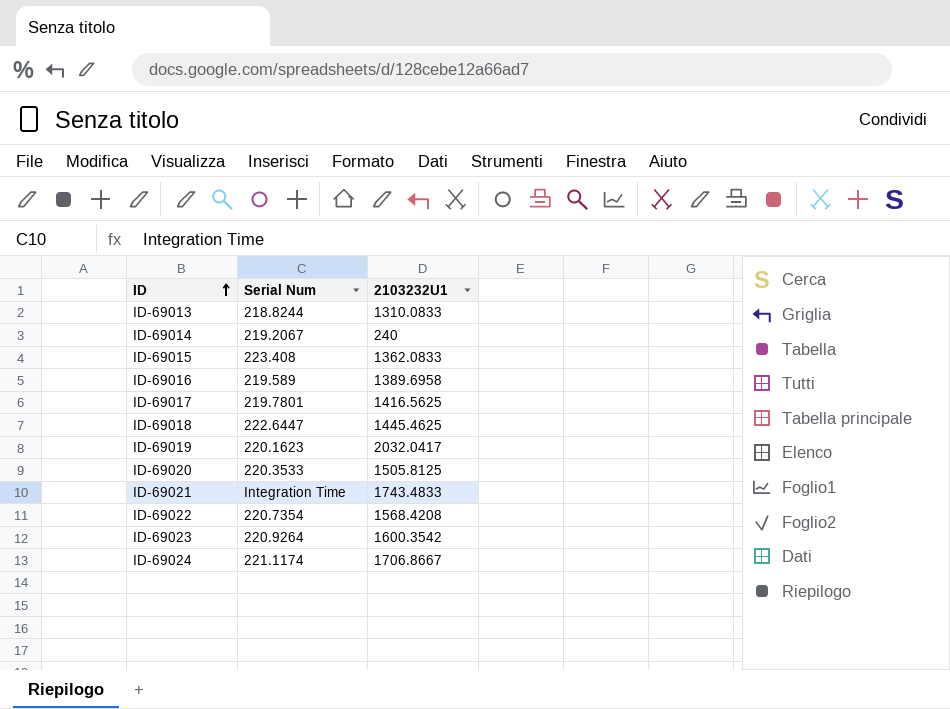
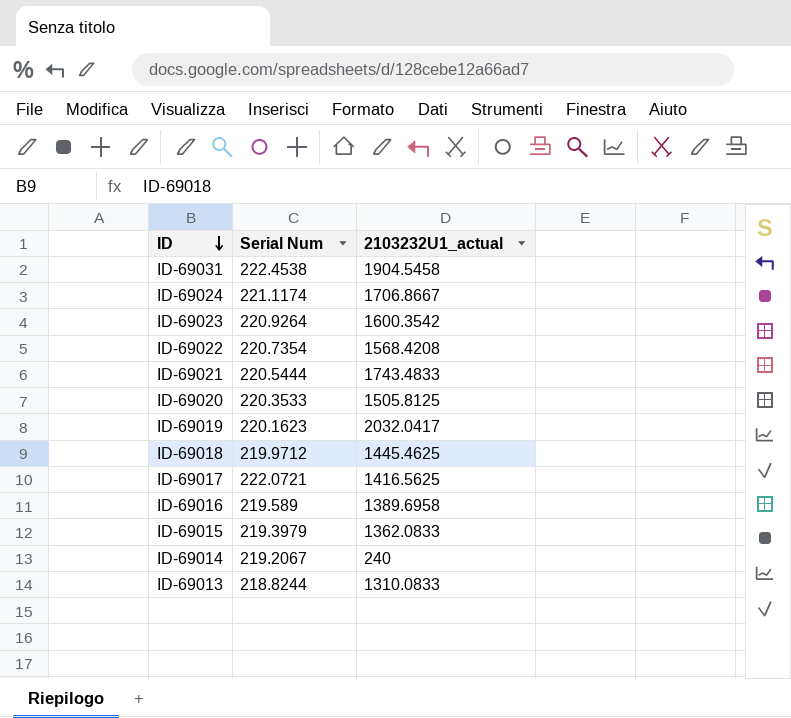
row order: ID ascending -> ID descending
column name: 2103232U1 -> 2103232U1_actual
row ID-69031: none -> 222.4538 | 1904.5458
ID-69021 | Serial Num: Integration Time -> 220.5444
ID-69018 | Serial Num: 222.6447 -> 219.9712
ID-69017 | Serial Num: 219.7801 -> 222.0721
ID-69015 | Serial Num: 223.408 -> 219.3979

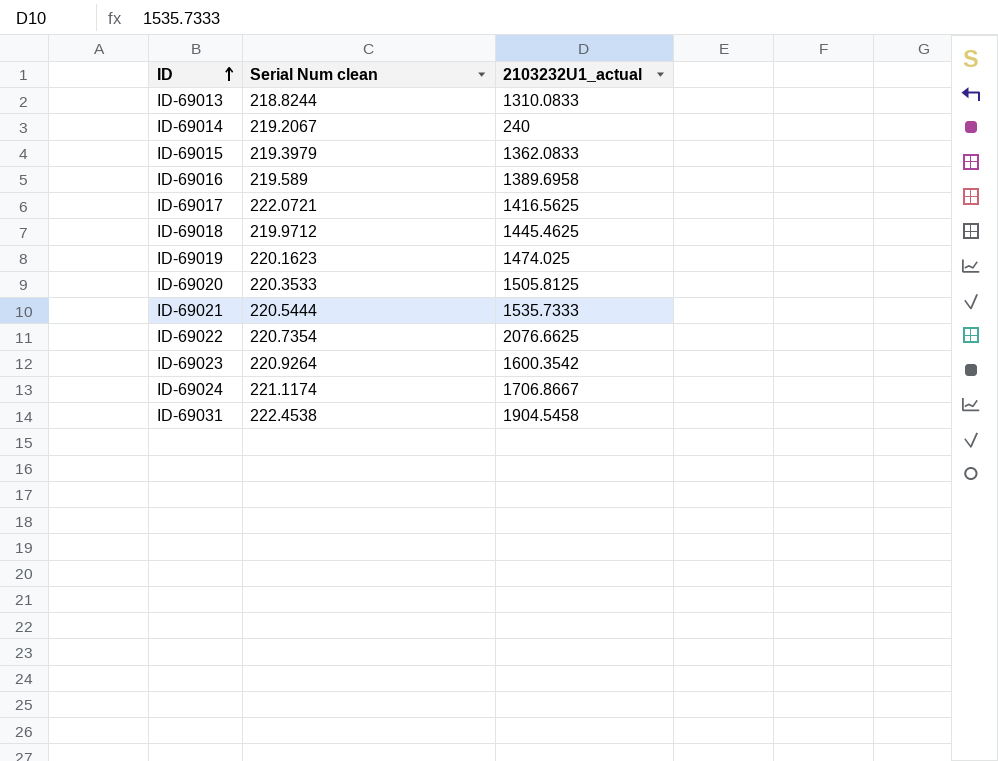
row order: ID descending -> ID ascending
column name: Serial Num -> Serial Num clean
ID-69019 | 2103232U1_actual: 2032.0417 -> 1474.025
ID-69021 | 2103232U1_actual: 1743.4833 -> 1535.7333
ID-69022 | 2103232U1_actual: 1568.4208 -> 2076.6625

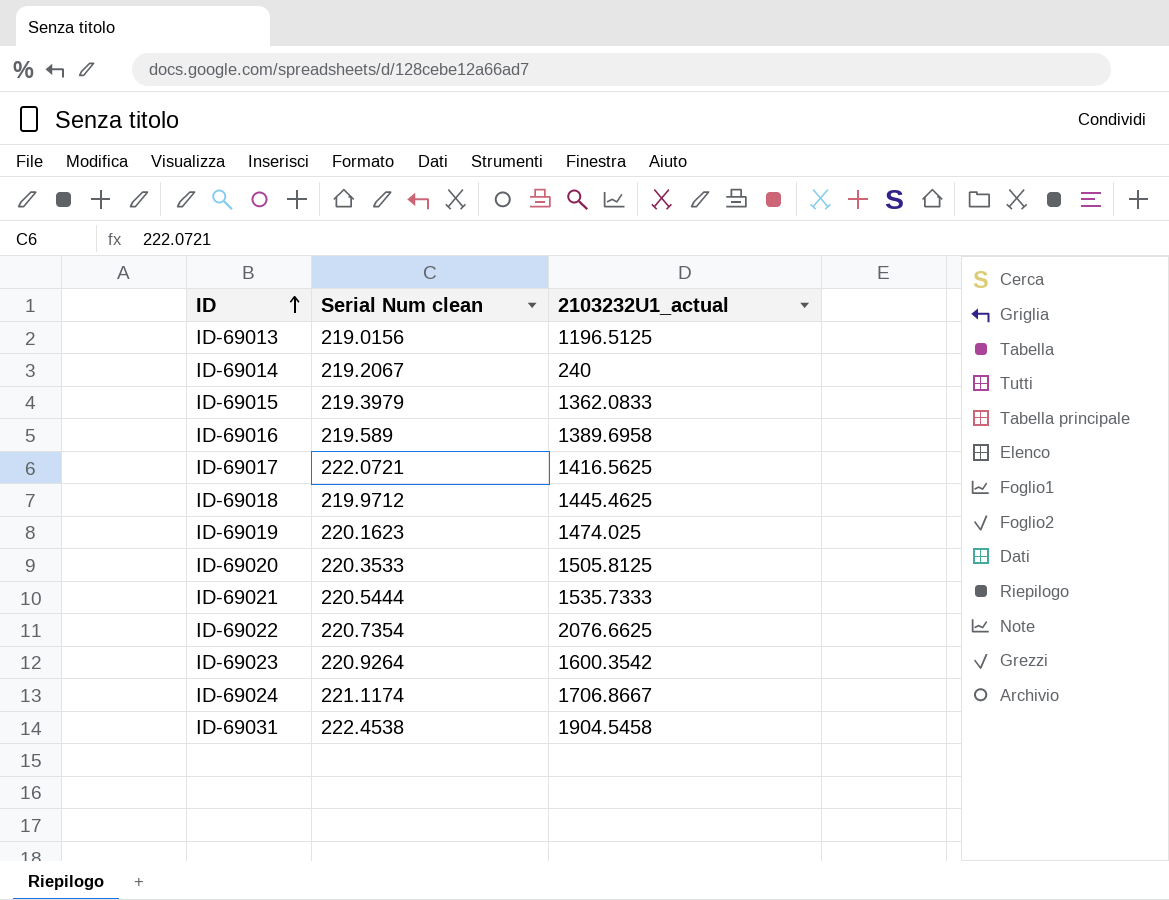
ID-69013 | Serial Num clean: 218.8244 -> 219.0156
ID-69013 | 2103232U1_actual: 1310.0833 -> 1196.5125

